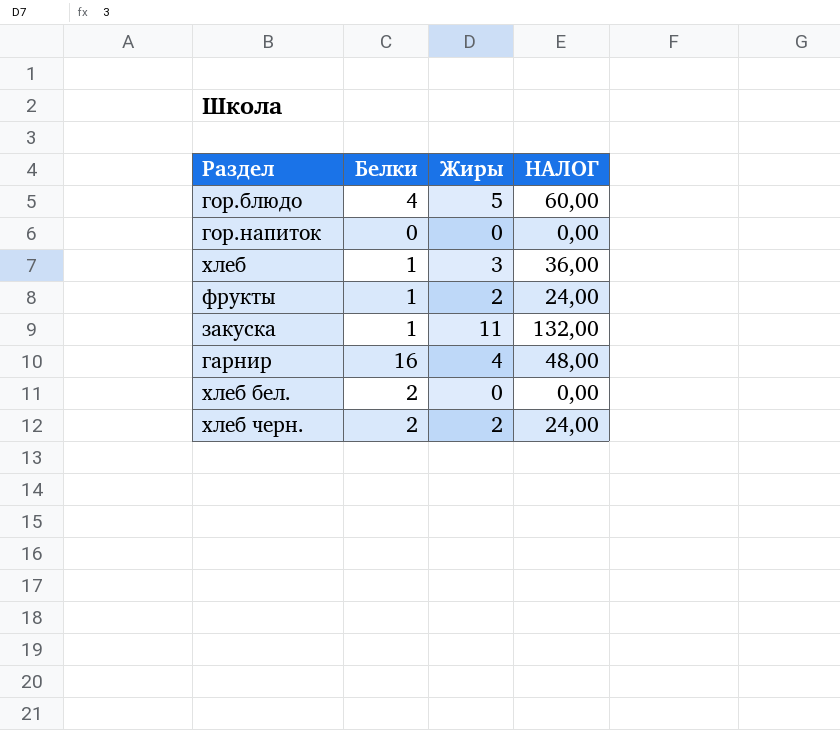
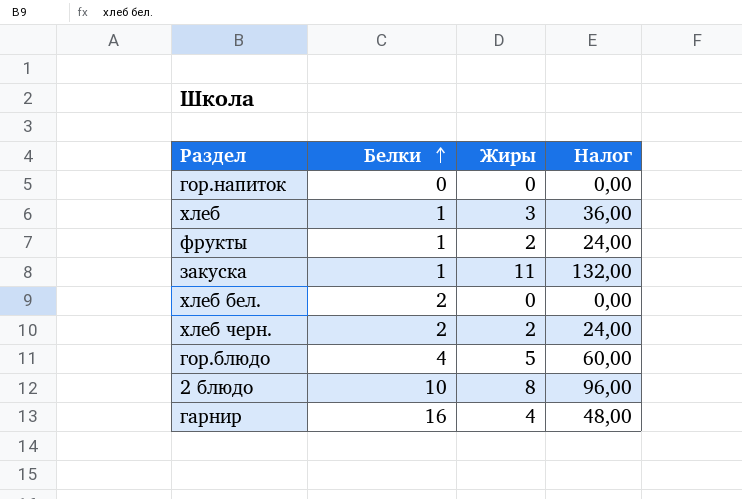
row order: none -> Белки ascending
column name: НАЛОГ -> Налог
row 2 блюдо: none -> 10 | 8 | 96,00

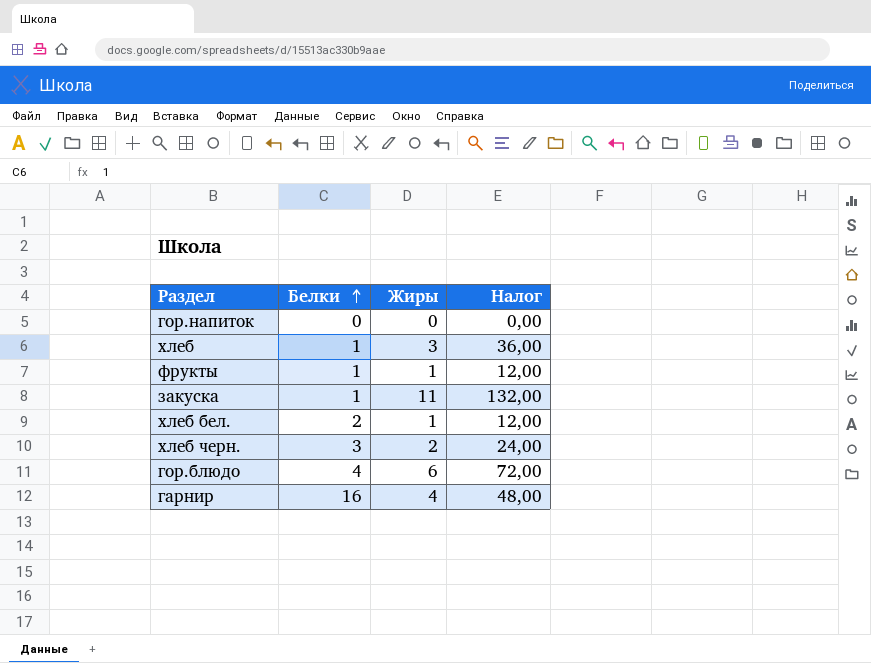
row 2 блюдо: 10 | 8 | 96,00 -> none
фрукты | Жиры: 2 -> 1
фрукты | Налог: 24,00 -> 12,00
хлеб бел. | Жиры: 0 -> 1
хлеб бел. | Налог: 0,00 -> 12,00
хлеб черн. | Белки: 2 -> 3
гор.блюдо | Жиры: 5 -> 6
гор.блюдо | Налог: 60,00 -> 72,00

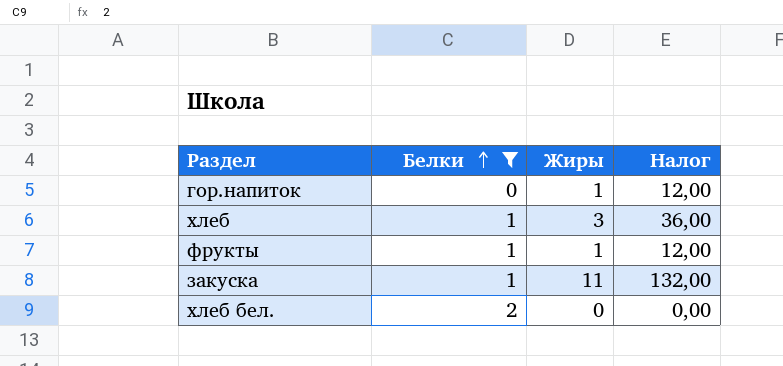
filter: none -> Белки <= 2
гор.напиток | Жиры: 0 -> 1
гор.напиток | Налог: 0,00 -> 12,00
хлеб бел. | Жиры: 1 -> 0
хлеб бел. | Налог: 12,00 -> 0,00

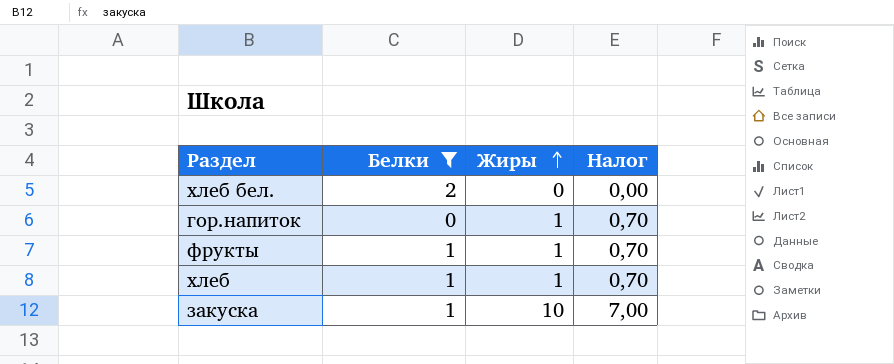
row order: Белки ascending -> Жиры ascending
column Налог | formula: [Жиры] * 12 -> [Жиры] * 0,7
хлеб | Жиры: 3 -> 1
закуска | Жиры: 11 -> 10

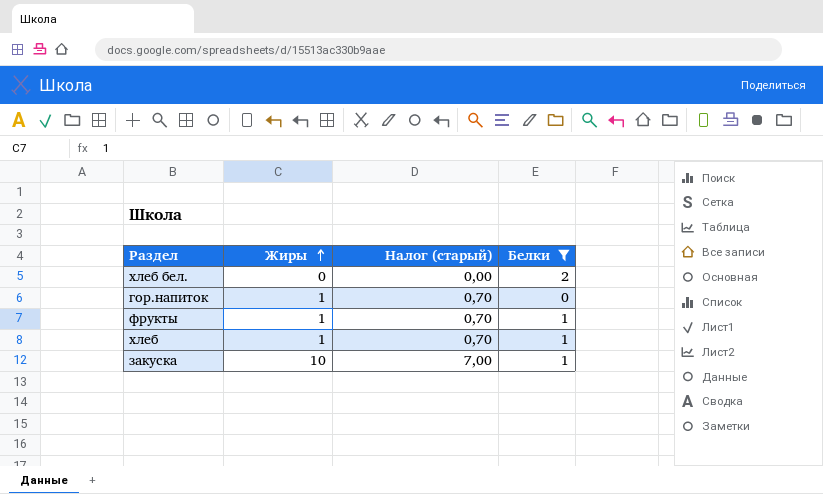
column name: Налог -> Налог (старый)
column Белки | position: 2 -> 4

